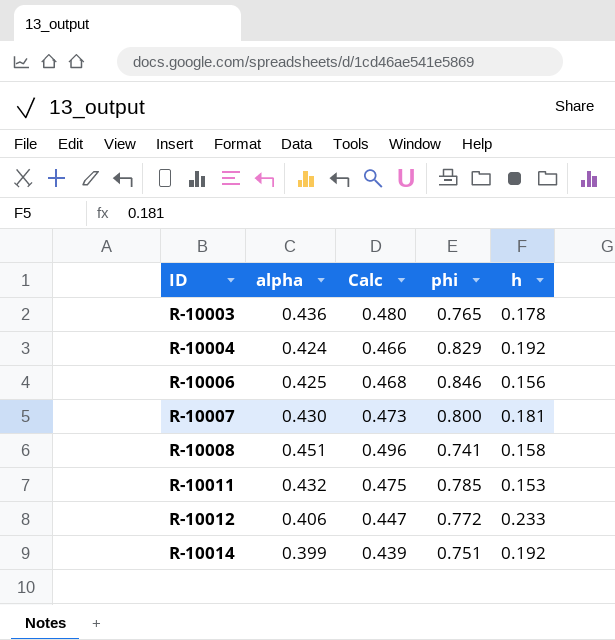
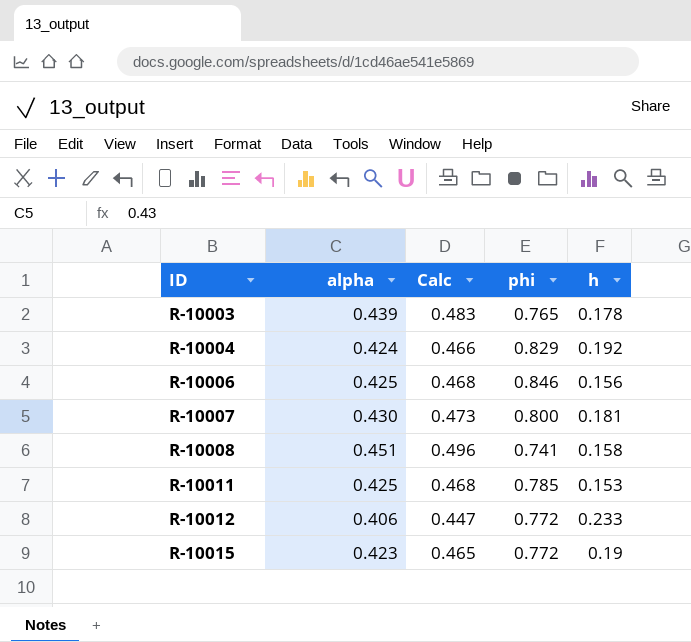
row R-10014: 0.399 | 0.439 | 0.751 | 0.192 -> none
R-10003 | alpha: 0.436 -> 0.439
R-10003 | Calc: 0.480 -> 0.483
R-10011 | alpha: 0.432 -> 0.425
R-10011 | Calc: 0.475 -> 0.468
row R-10015: none -> 0.423 | 0.465 | 0.772 | 0.19

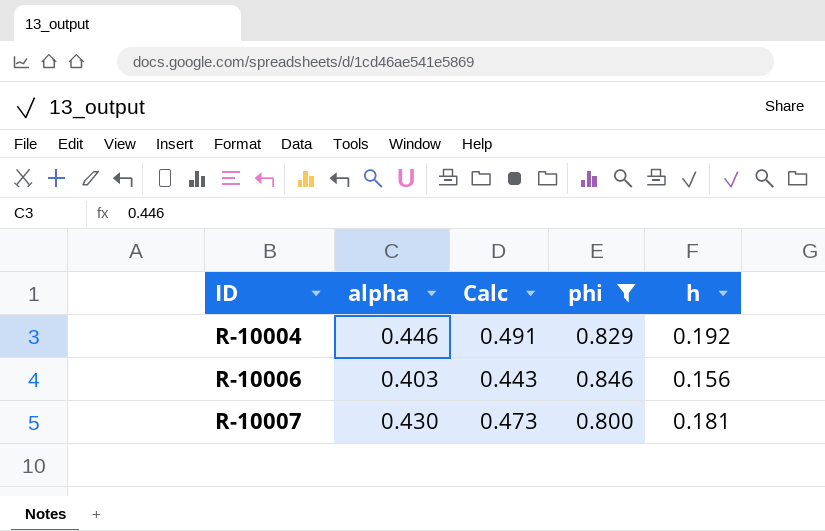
filter: none -> phi >= 0.800
R-10004 | alpha: 0.424 -> 0.446
R-10004 | Calc: 0.466 -> 0.491
R-10006 | alpha: 0.425 -> 0.403
R-10006 | Calc: 0.468 -> 0.443

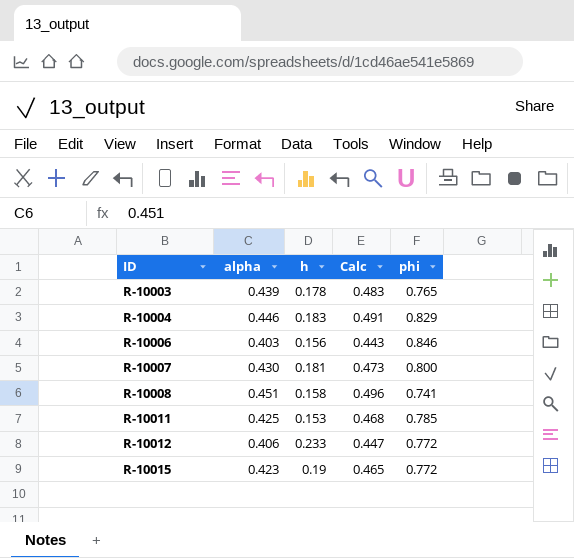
filter: phi >= 0.800 -> none
column h | position: 5 -> 3
R-10004 | h: 0.192 -> 0.183

